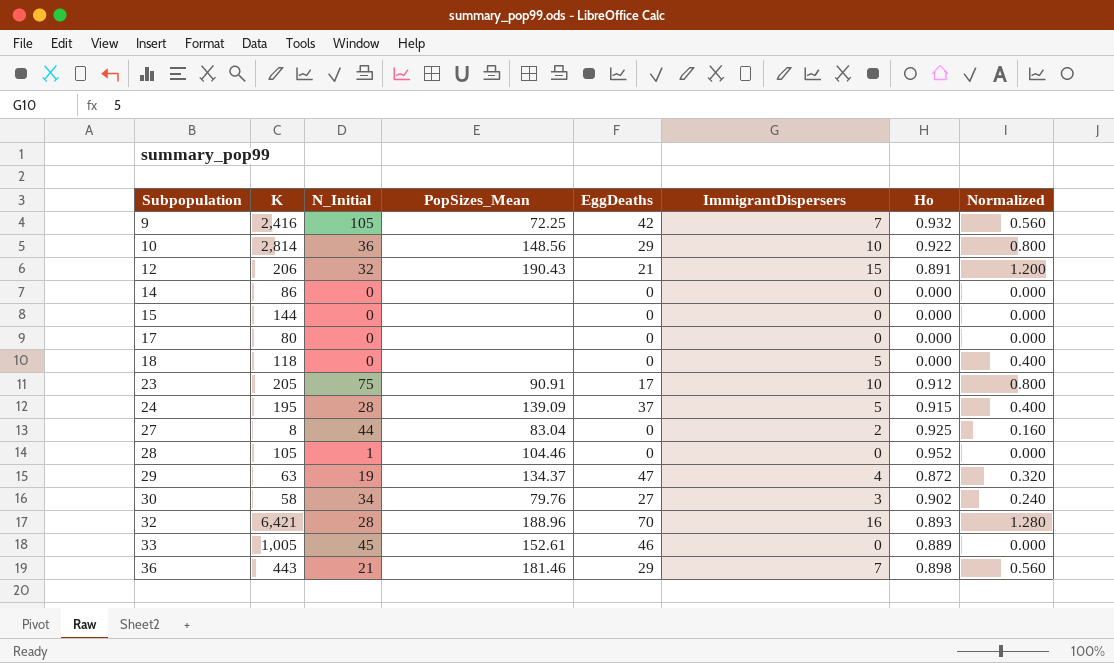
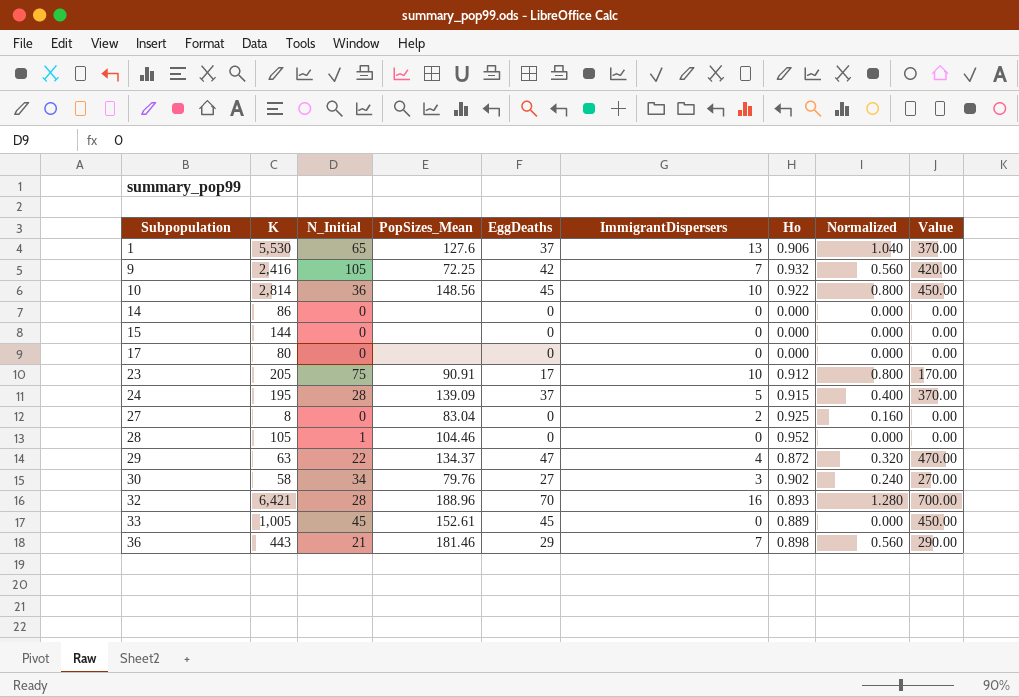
column Value | formula: none -> [EggDeaths] * 10
row 12: 206 | 32 | 190.43 | 21 | 15 | 0.891 | 1.200 -> none
row 18: 118 | 0 | none | 0 | 5 | 0.000 | 0.400 -> none
row 1: none -> 5,530 | 65 | 127.6 | 37 | 13 | 0.906 | 1.040 | 370.00
10 | EggDeaths: 29 -> 45
27 | N_Initial: 44 -> 0
29 | N_Initial: 19 -> 22
33 | EggDeaths: 46 -> 45

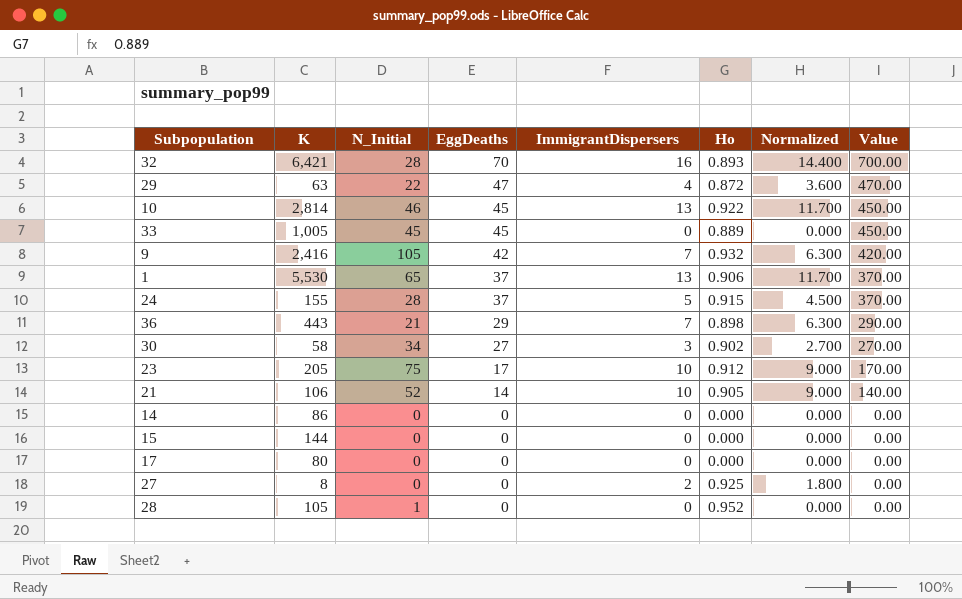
row order: Subpopulation ascending -> EggDeaths descending
column PopSizes_Mean | position: 4 -> none
column Normalized | formula: [ImmigrantDispersers] * 0.08 -> [ImmigrantDispersers] * 0.9
10 | N_Initial: 36 -> 46
10 | ImmigrantDispersers: 10 -> 13
24 | K: 195 -> 155
row 21: none -> 106 | 52 | 14 | 10 | 0.905 | 9.000 | 140.00

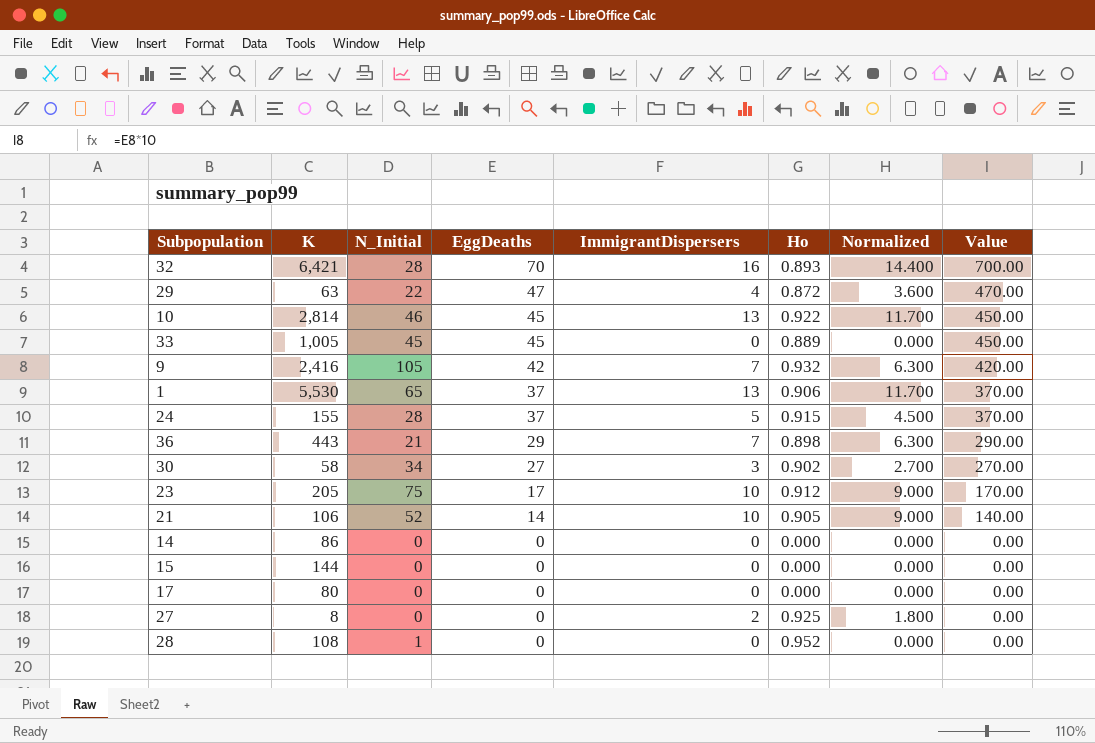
28 | K: 105 -> 108

